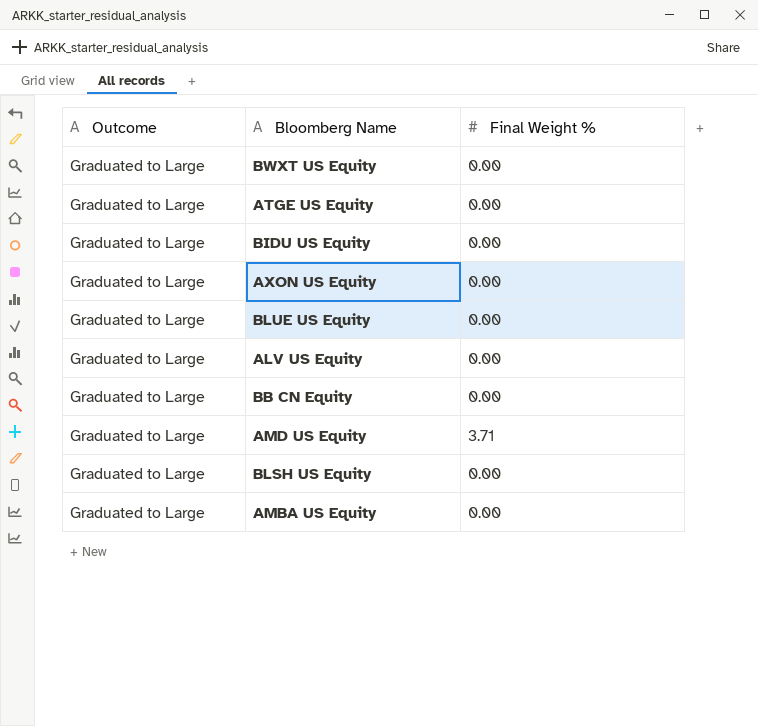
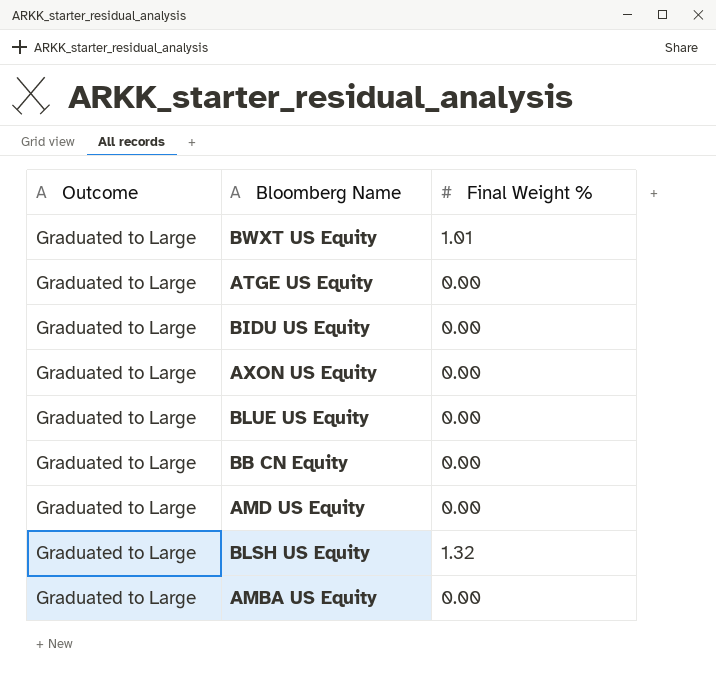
row ALV US Equity: Graduated to Large | 0.00 -> none
BWXT US Equity | Final Weight %: 0.00 -> 1.01
AMD US Equity | Final Weight %: 3.71 -> 0.00
BLSH US Equity | Final Weight %: 0.00 -> 1.32

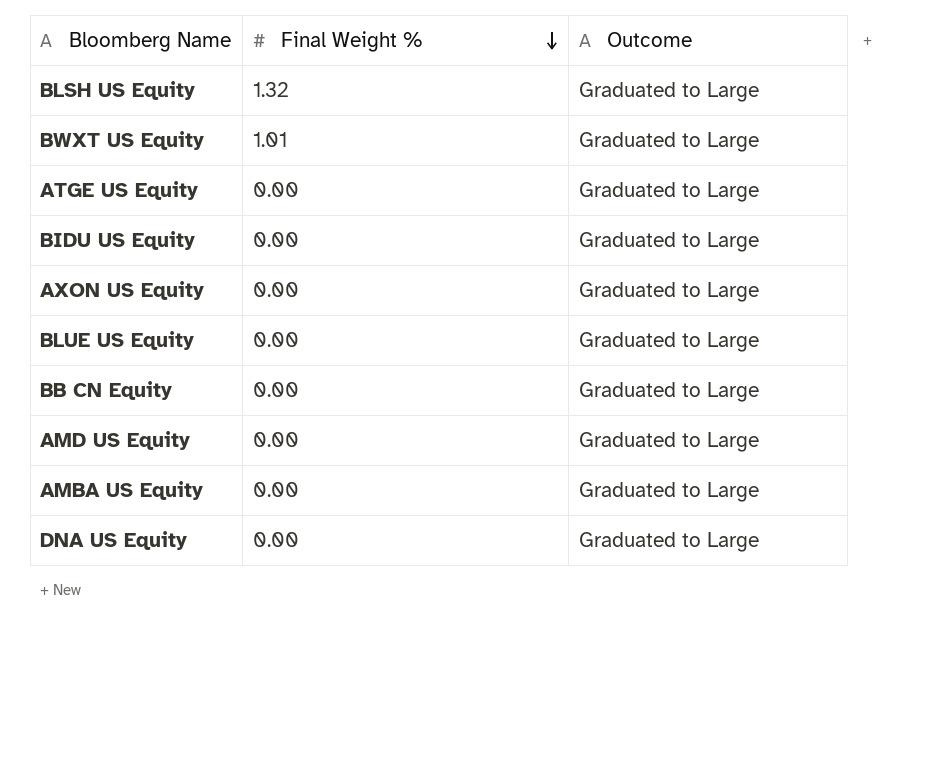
row order: none -> Final Weight % descending
column Outcome | position: 1 -> 3
row DNA US Equity: none -> 0.00 | Graduated to Large

